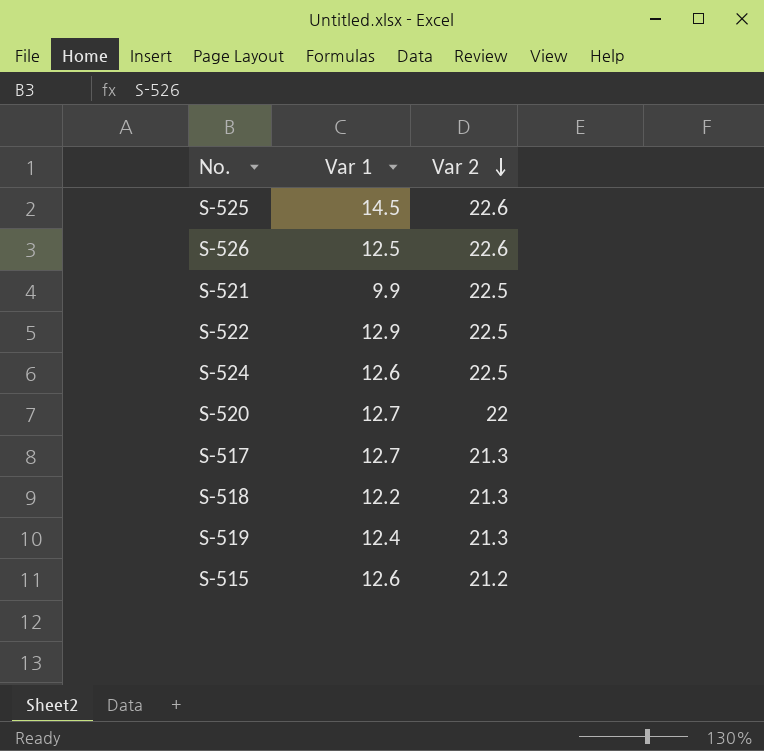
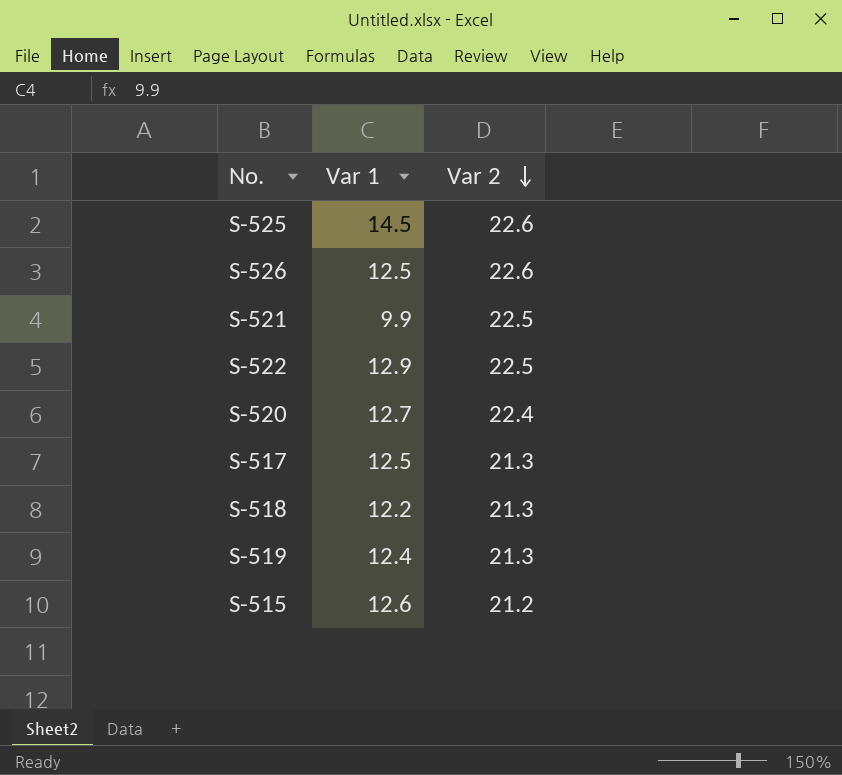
row S-524: 12.6 | 22.5 -> none
S-520 | Var 2: 22 -> 22.4
S-517 | Var 1: 12.7 -> 12.5

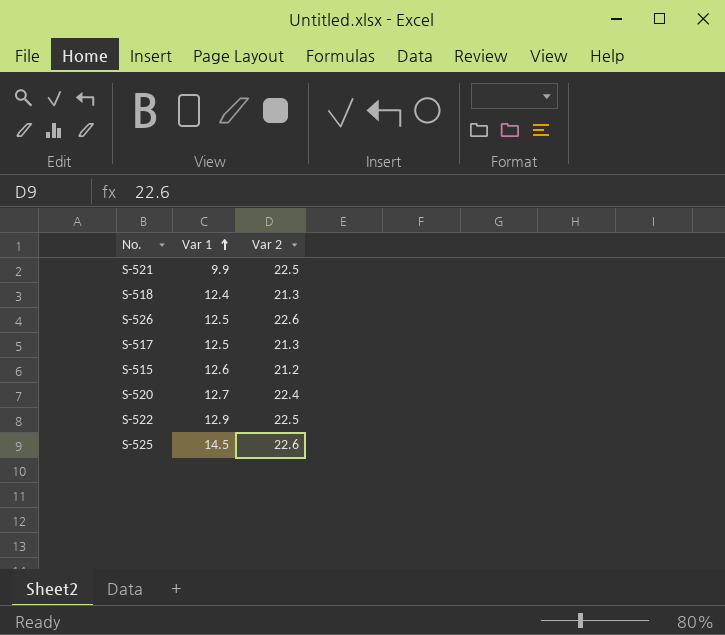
row order: Var 2 descending -> Var 1 ascending
row S-519: 12.4 | 21.3 -> none
S-518 | Var 1: 12.2 -> 12.4

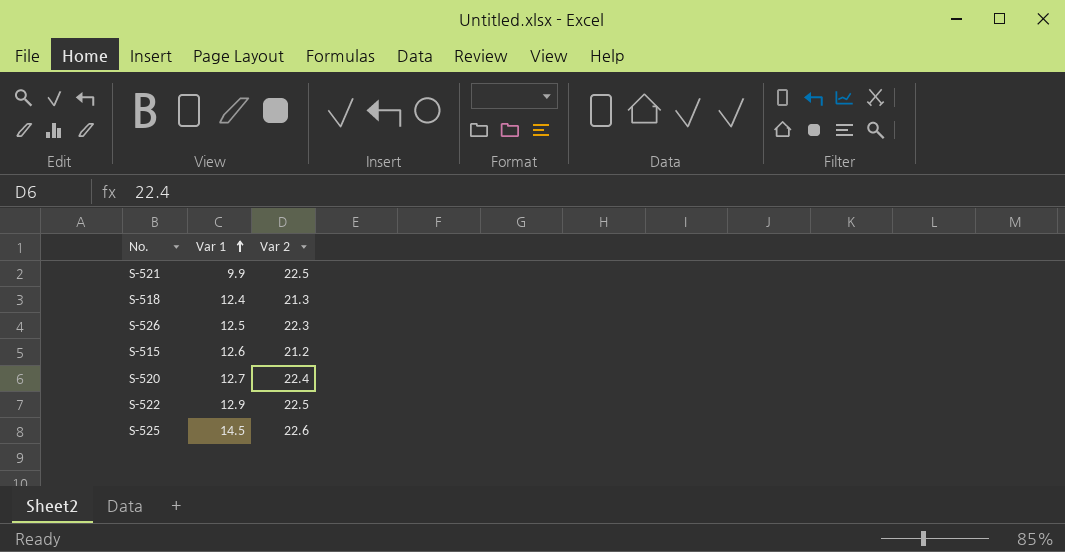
row S-517: 12.5 | 21.3 -> none
S-526 | Var 2: 22.6 -> 22.3

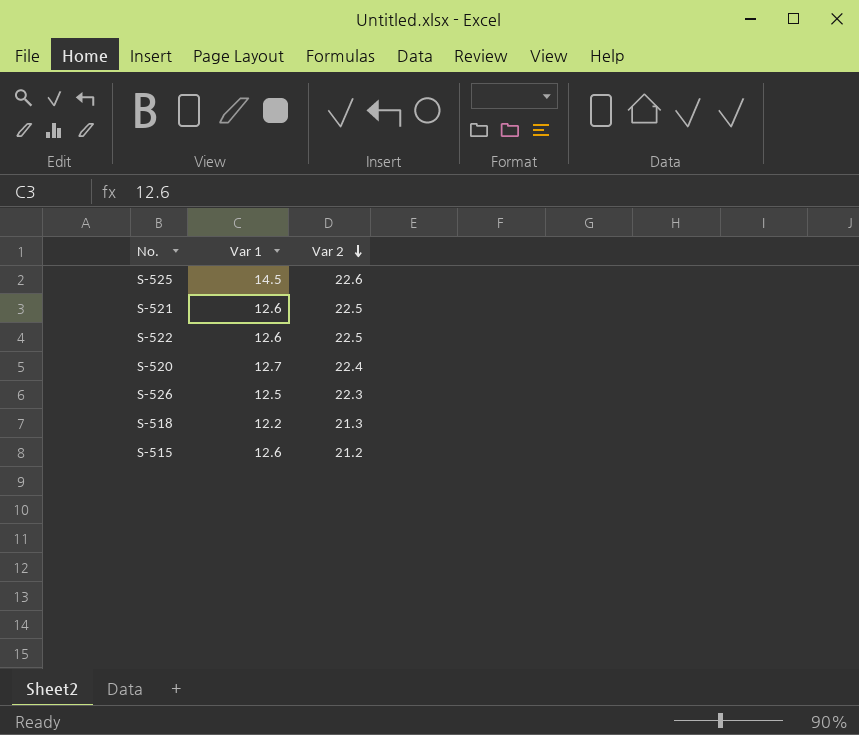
row order: Var 1 ascending -> Var 2 descending
S-521 | Var 1: 9.9 -> 12.6
S-522 | Var 1: 12.9 -> 12.6
S-518 | Var 1: 12.4 -> 12.2

